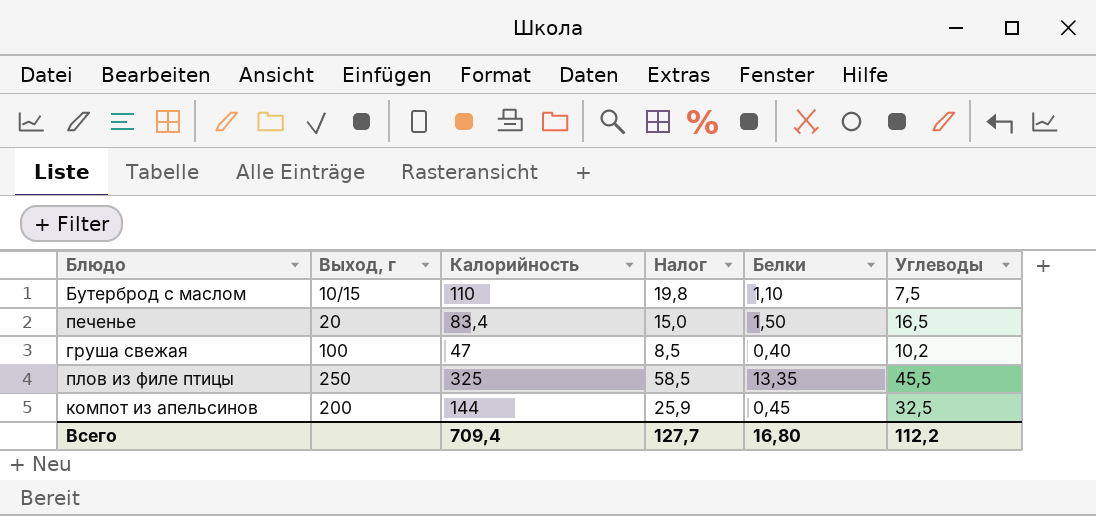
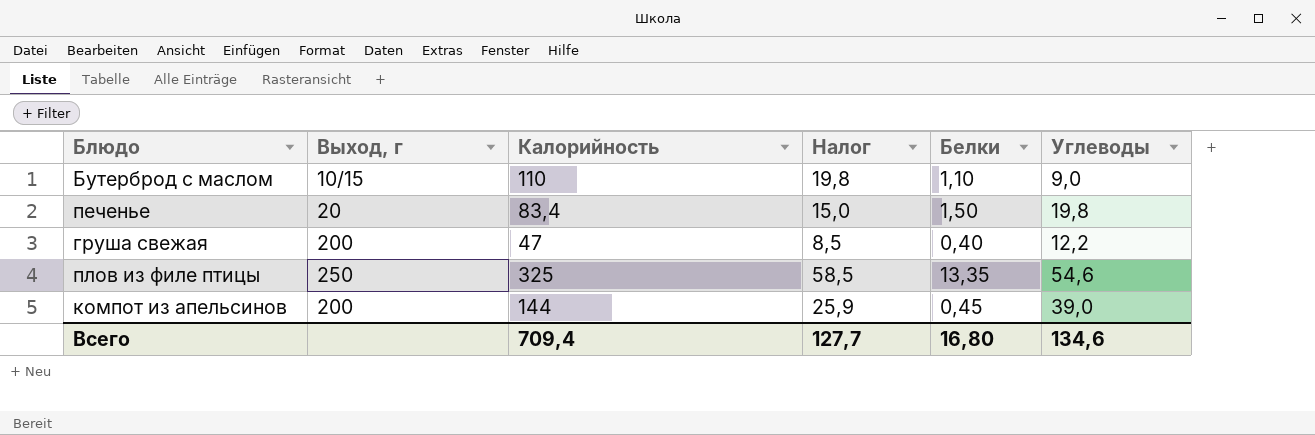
Бутерброд с маслом | Углеводы: 7,5 -> 9,0
печенье | Углеводы: 16,5 -> 19,8
груша свежая | Выход, г: 100 -> 200
груша свежая | Углеводы: 10,2 -> 12,2
плов из филе птицы | Углеводы: 45,5 -> 54,6
компот из апельсинов | Углеводы: 32,5 -> 39,0
Всего | Углеводы: 112,2 -> 134,6

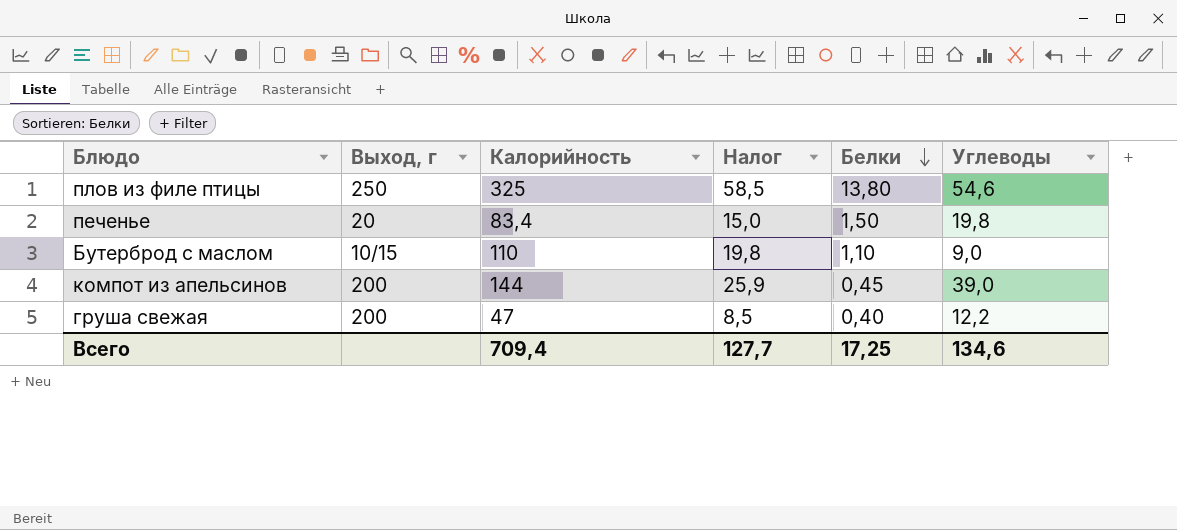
row order: none -> Белки descending
плов из филе птицы | Белки: 13,35 -> 13,80
Всего | Белки: 16,80 -> 17,25

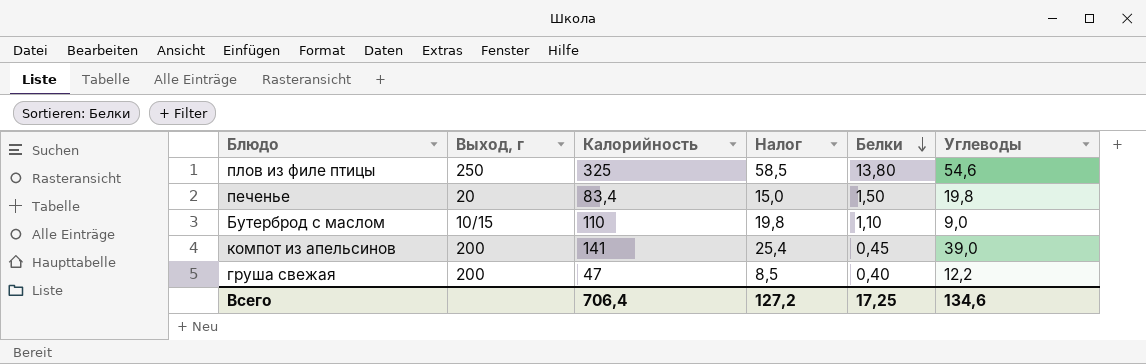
компот из апельсинов | Калорийность: 144 -> 141
компот из апельсинов | Налог: 25,9 -> 25,4
Всего | Калорийность: 709,4 -> 706,4
Всего | Налог: 127,7 -> 127,2

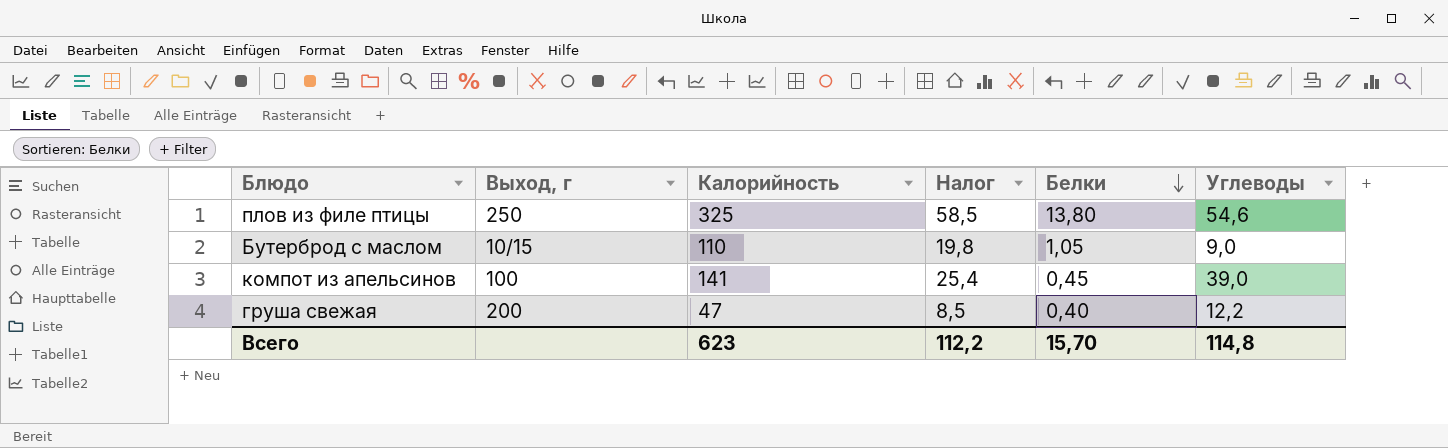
row печенье: 20 | 83,4 | 15,0 | 1,50 | 19,8 -> none
Бутерброд с маслом | Белки: 1,10 -> 1,05
компот из апельсинов | Выход, г: 200 -> 100
Всего | Калорийность: 706,4 -> 623
Всего | Налог: 127,2 -> 112,2
Всего | Белки: 17,25 -> 15,70
Всего | Углеводы: 134,6 -> 114,8

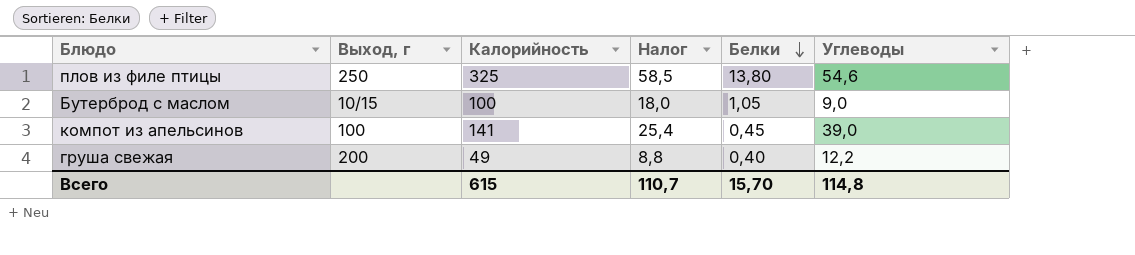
Бутерброд с маслом | Калорийность: 110 -> 100
Бутерброд с маслом | Налог: 19,8 -> 18,0
груша свежая | Калорийность: 47 -> 49
груша свежая | Налог: 8,5 -> 8,8
Всего | Калорийность: 623 -> 615
Всего | Налог: 112,2 -> 110,7

